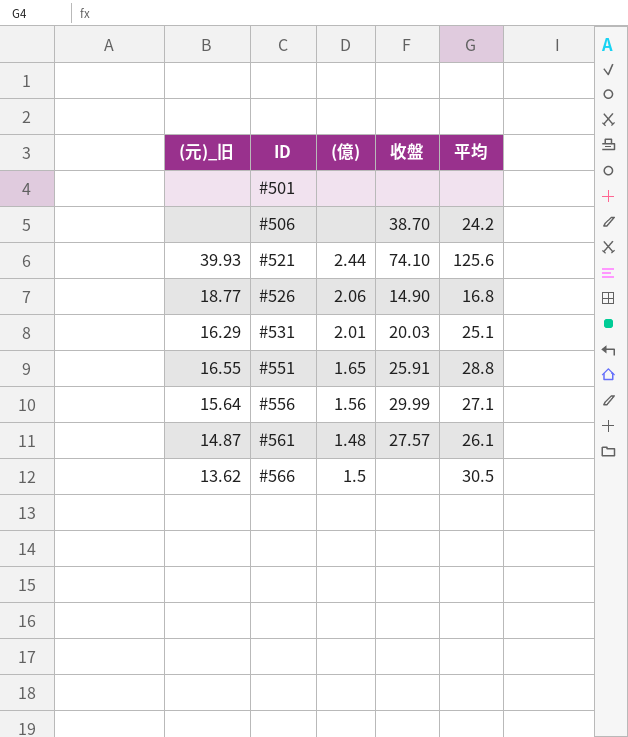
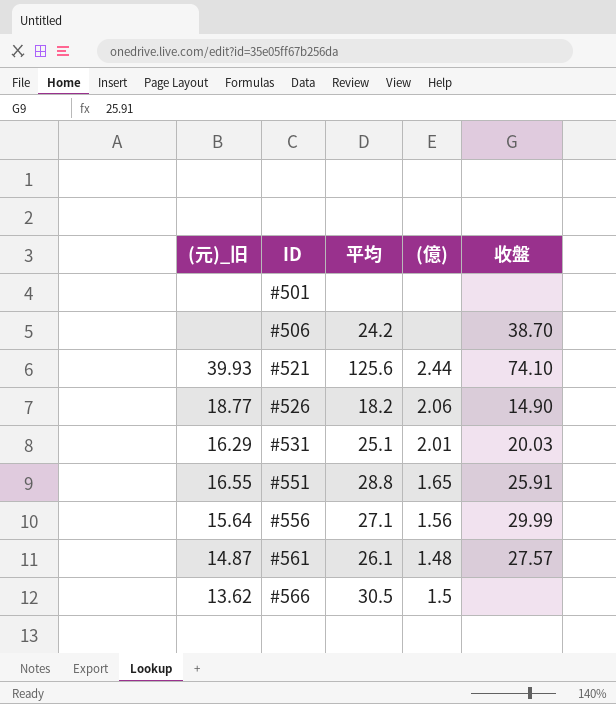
column 平均 | position: 5 -> 3
#526 | 平均: 16.8 -> 18.2

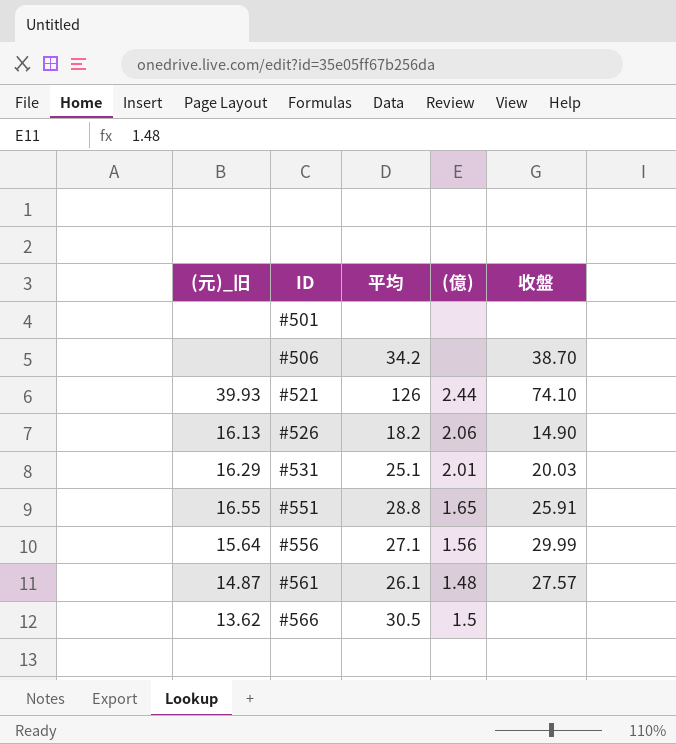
#506 | 平均: 24.2 -> 34.2
#521 | 平均: 125.6 -> 126
#526 | (元)_旧: 18.77 -> 16.13

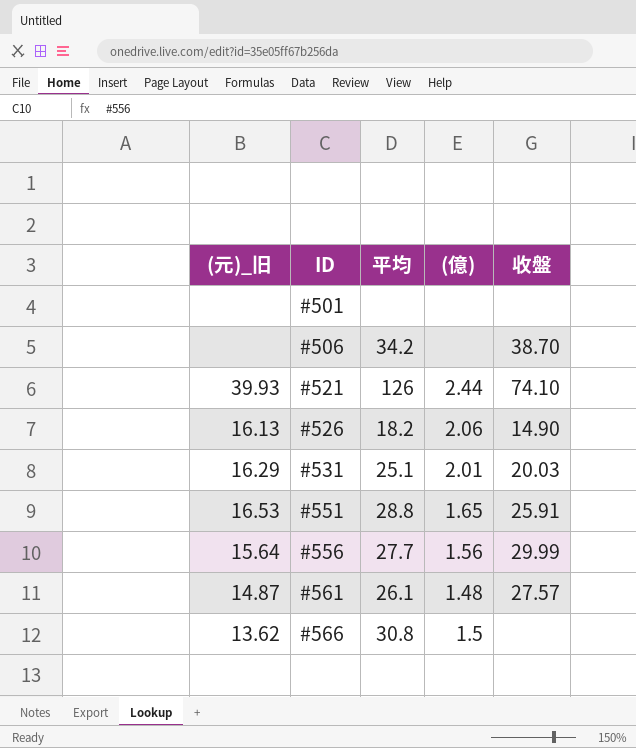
#551 | (元)_旧: 16.55 -> 16.53
#556 | 平均: 27.1 -> 27.7
#566 | 平均: 30.5 -> 30.8

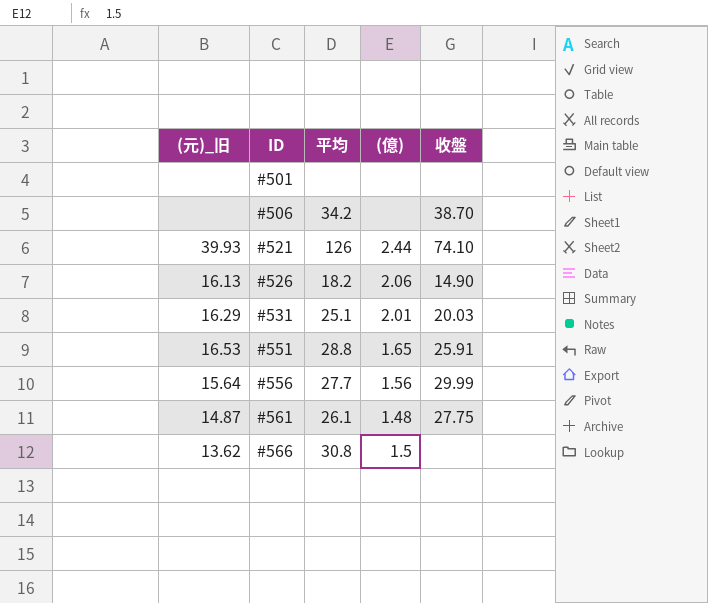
#561 | 收盤: 27.57 -> 27.75

